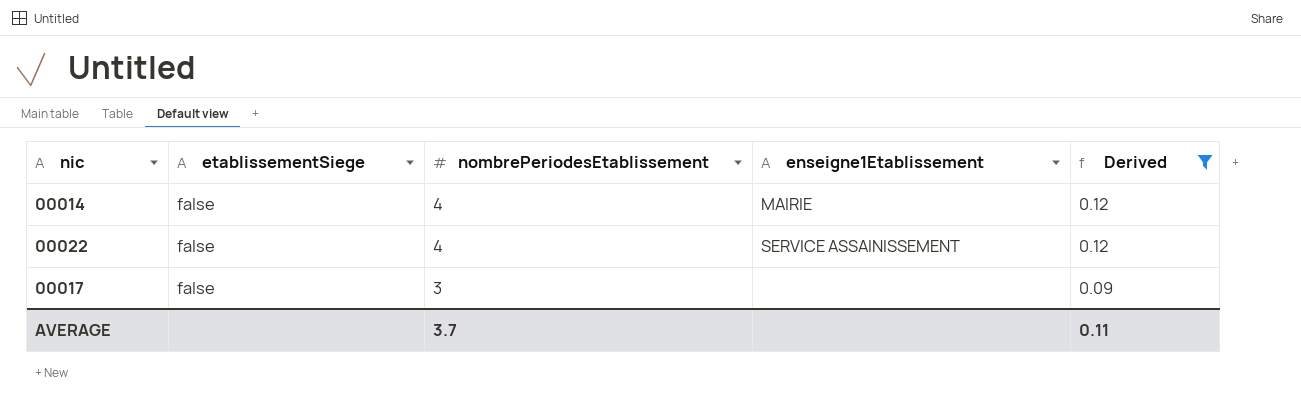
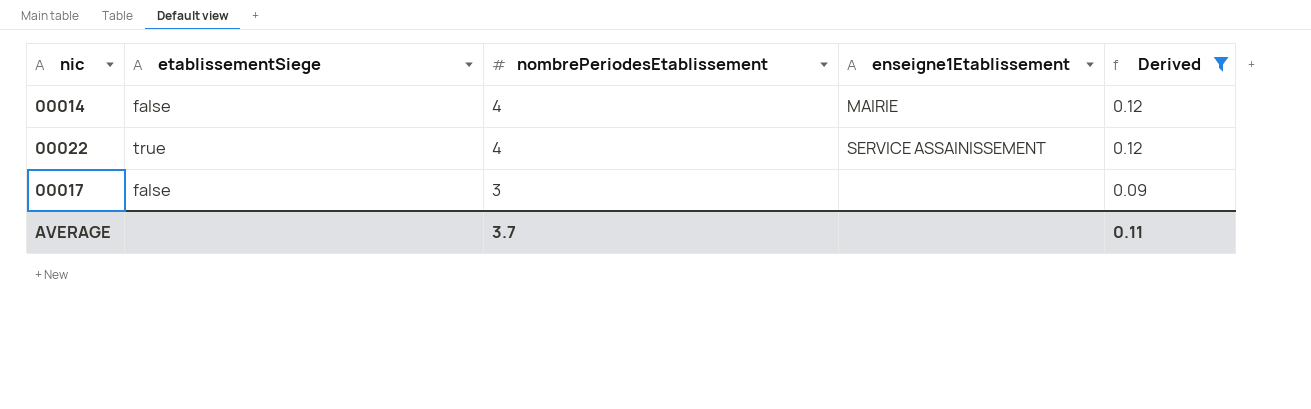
00022 | etablissementSiege: false -> true

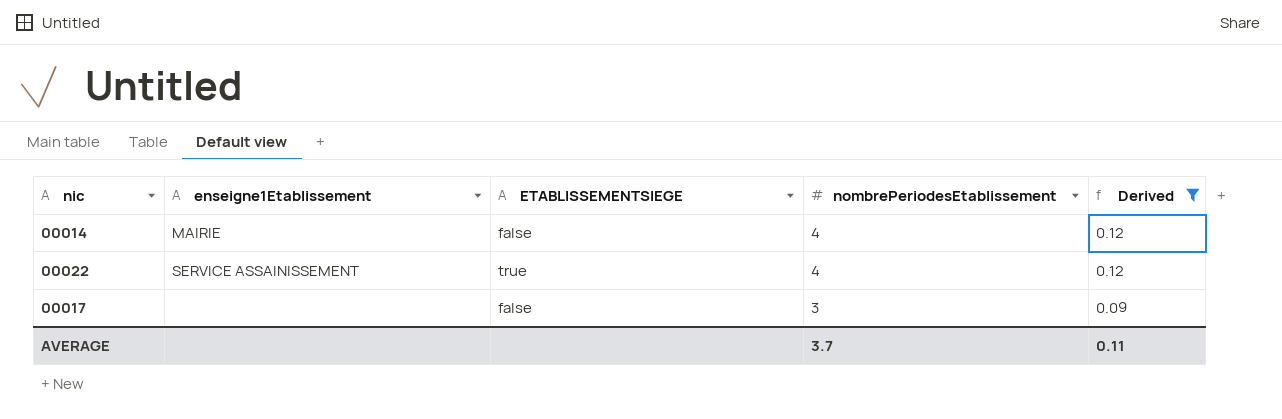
column enseigne1Etablissement | position: 4 -> 2
column name: etablissementSiege -> ETABLISSEMENTSIEGE

